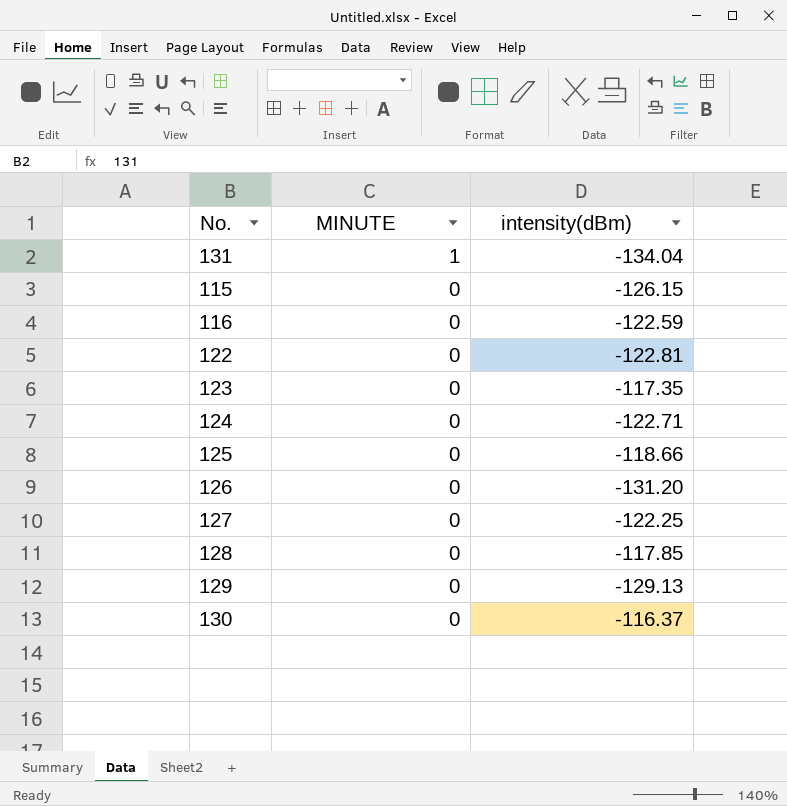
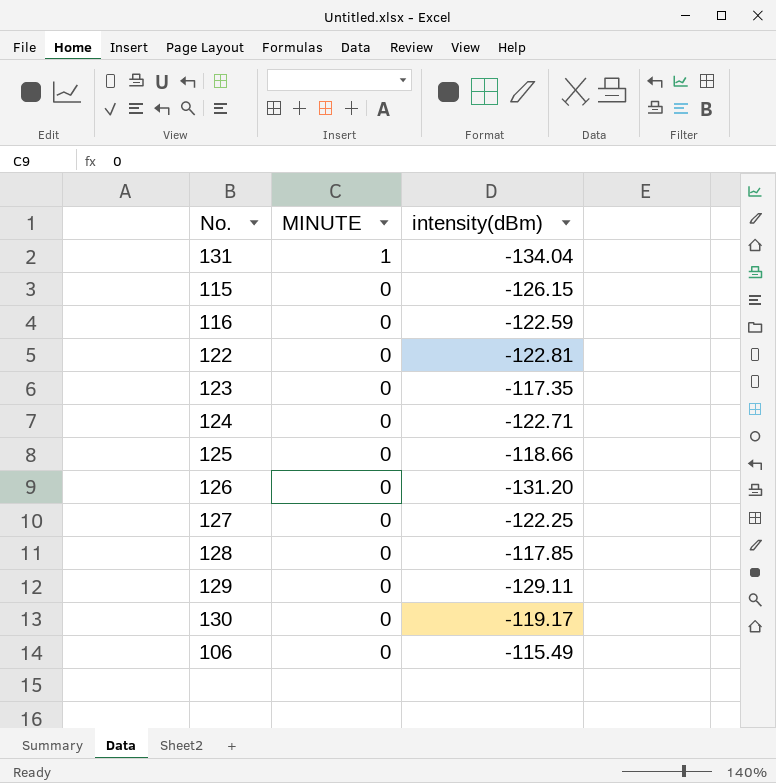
129 | intensity(dBm): -129.13 -> -129.11
130 | intensity(dBm): -116.37 -> -119.17
row 106: none -> 0 | -115.49

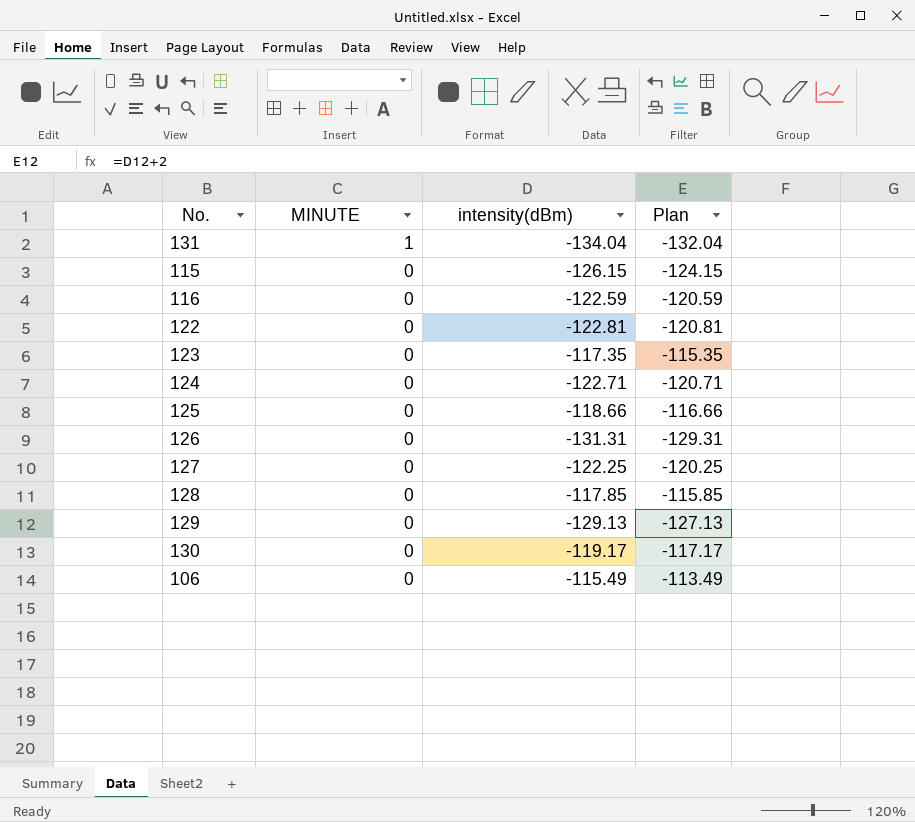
column Plan | formula: none -> [intensity(dBm)] + 2
126 | intensity(dBm): -131.20 -> -131.31
129 | intensity(dBm): -129.11 -> -129.13

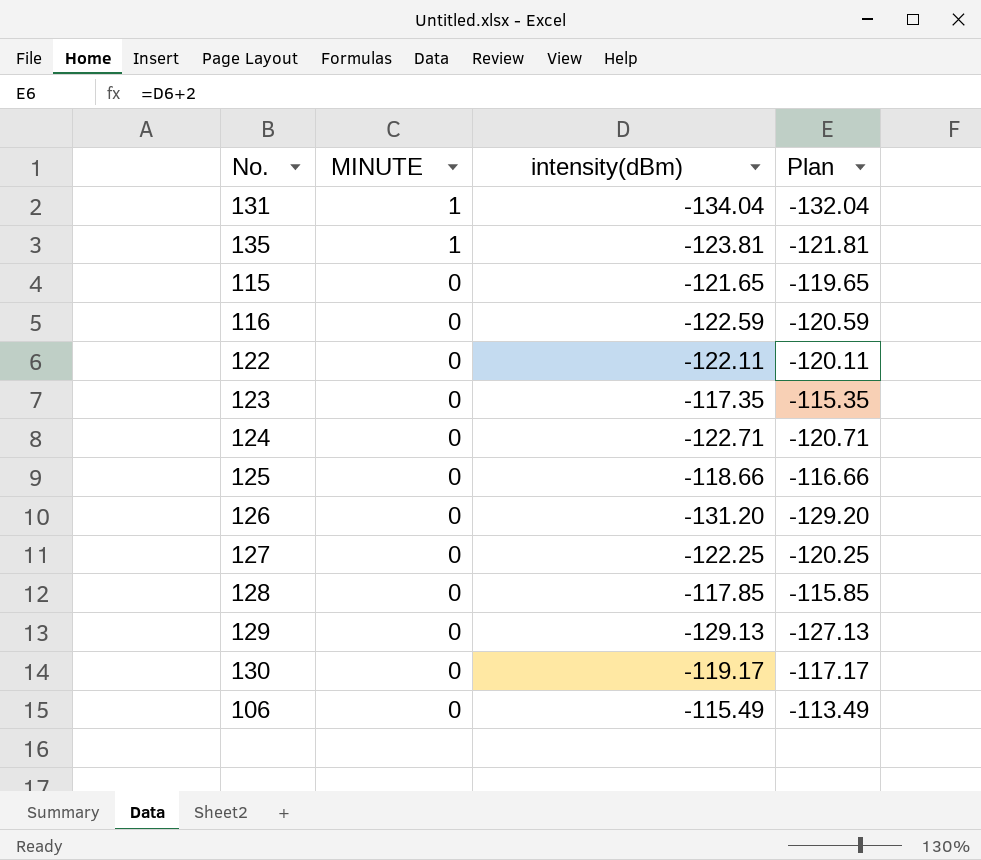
row 135: none -> 1 | -123.81 | -121.81
115 | intensity(dBm): -126.15 -> -121.65
115 | Plan: -124.15 -> -119.65
122 | intensity(dBm): -122.81 -> -122.11
122 | Plan: -120.81 -> -120.11
126 | intensity(dBm): -131.31 -> -131.20
126 | Plan: -129.31 -> -129.20

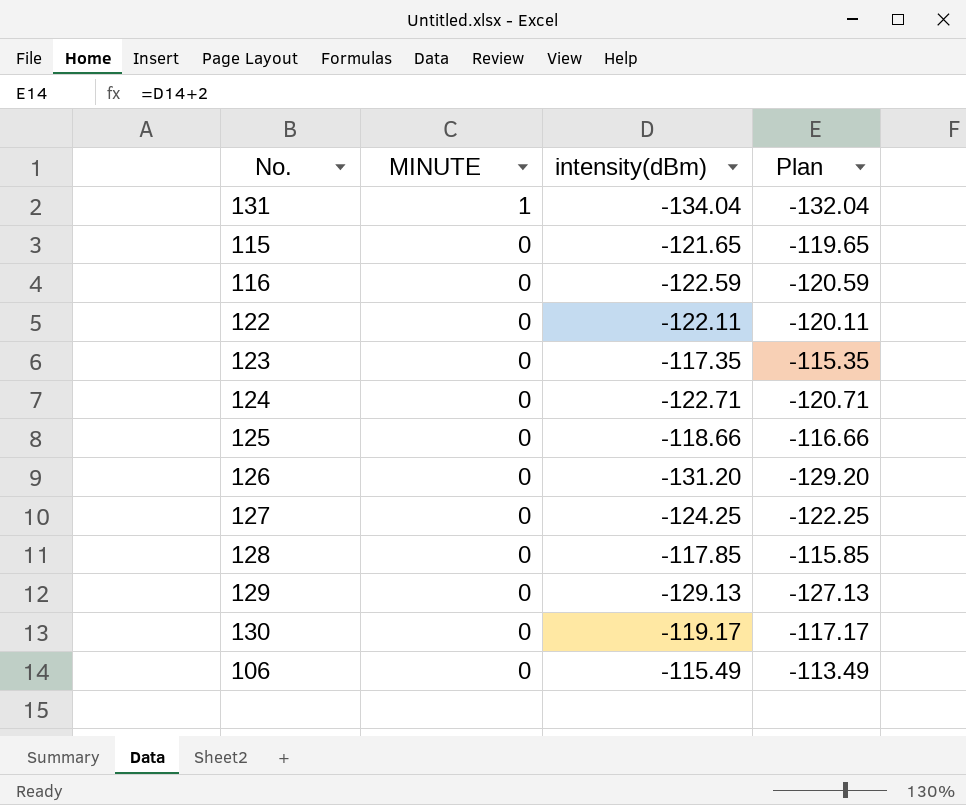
row 135: 1 | -123.81 | -121.81 -> none
127 | intensity(dBm): -122.25 -> -124.25
127 | Plan: -120.25 -> -122.25

